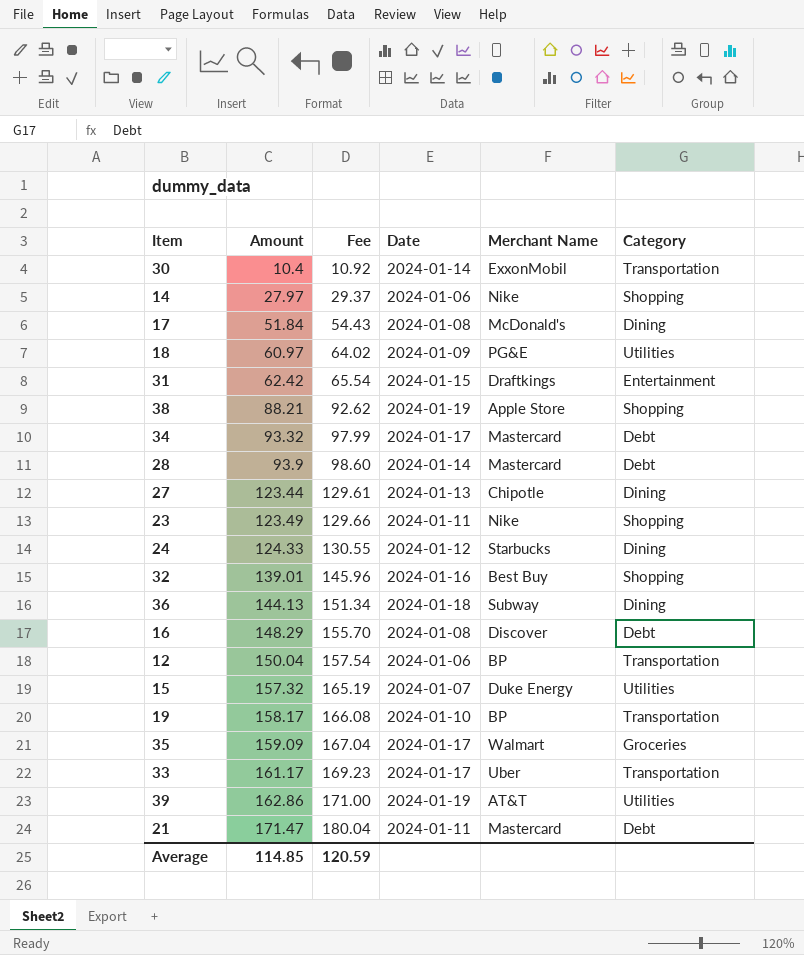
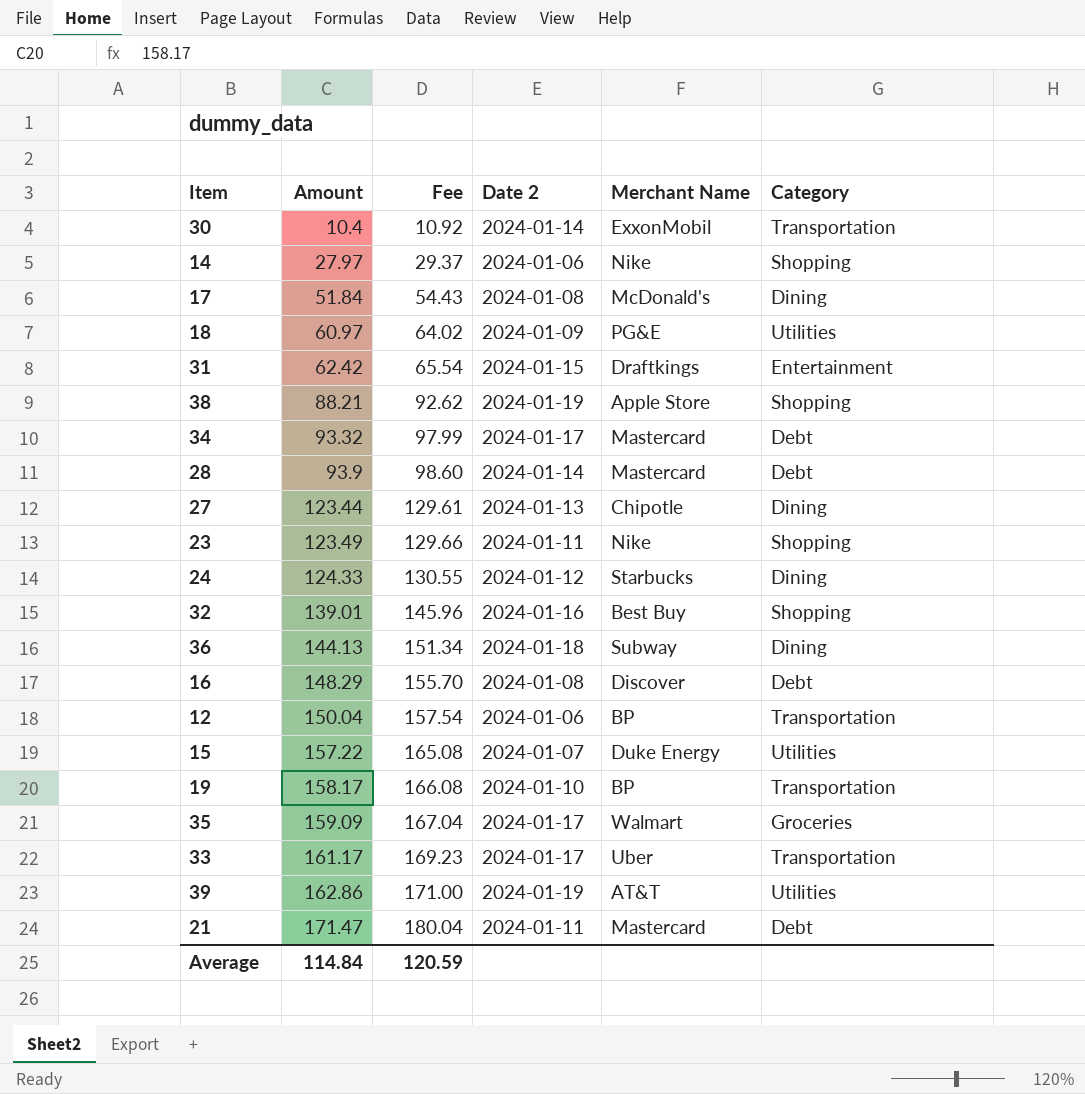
column name: Date -> Date 2
15 | Amount: 157.32 -> 157.22
15 | Fee: 165.19 -> 165.08
Average | Amount: 114.85 -> 114.84

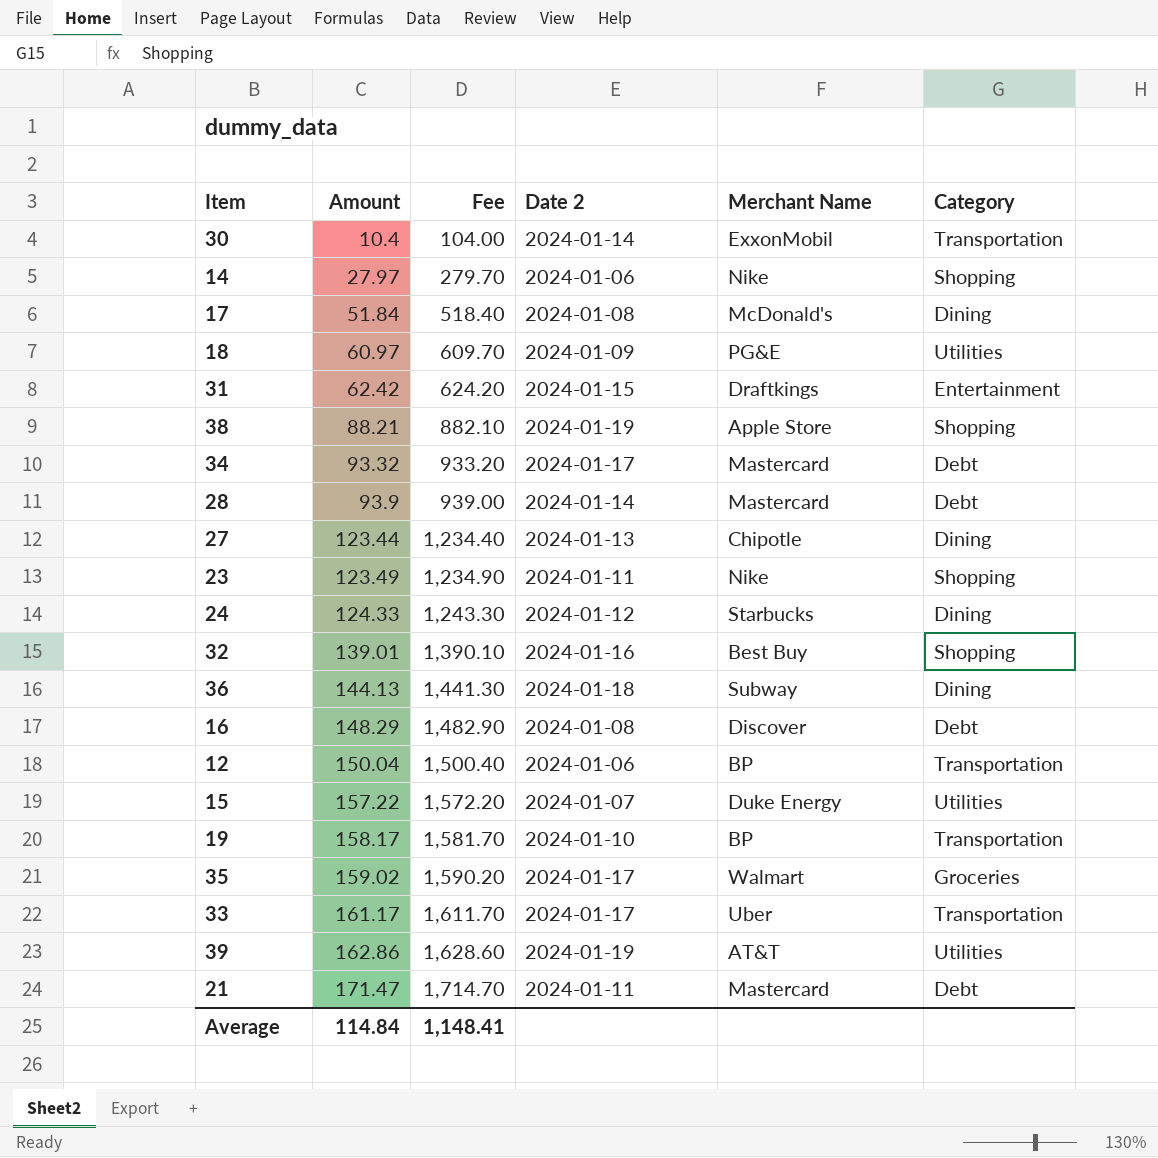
column Fee | formula: [Amount] * 1.05 -> [Amount] * 10
35 | Amount: 159.09 -> 159.02
Average | Fee: 120.59 -> 1,148.41

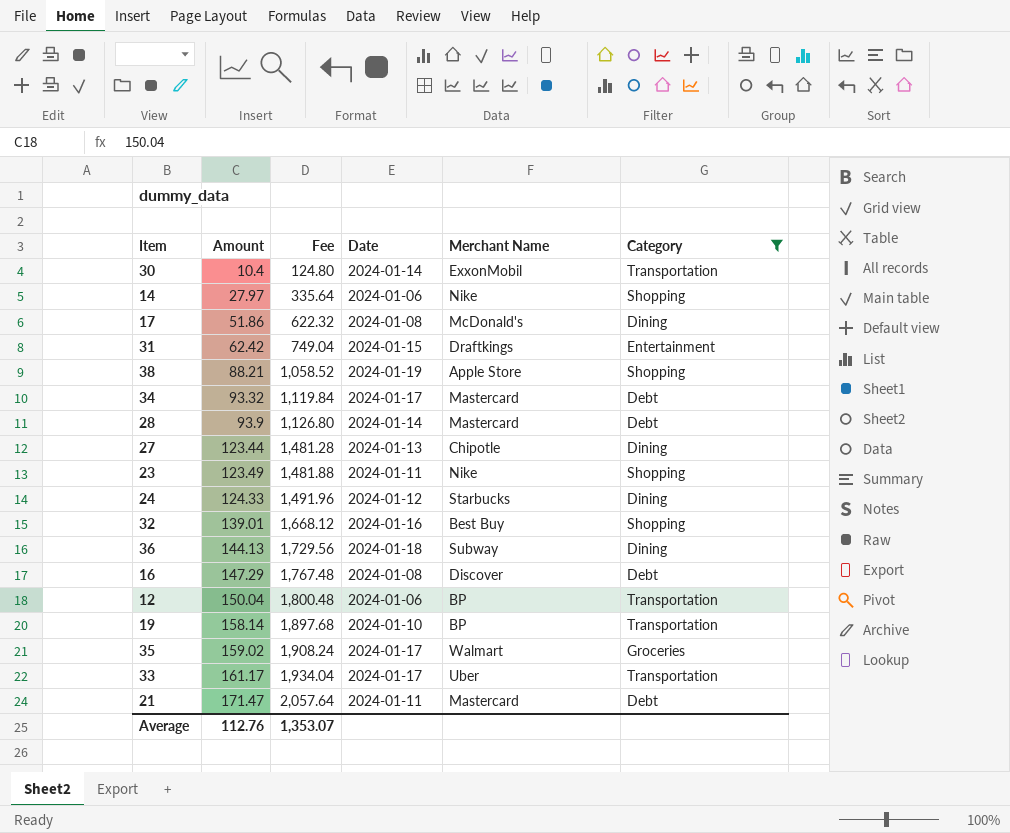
filter: none -> Category != Utilities
column Fee | formula: [Amount] * 10 -> [Amount] * 12
column name: Date 2 -> Date
17 | Amount: 51.84 -> 51.86
16 | Amount: 148.29 -> 147.29
19 | Amount: 158.17 -> 158.14
Average | Amount: 114.84 -> 112.76
Average | Fee: 1,148.41 -> 1,353.07

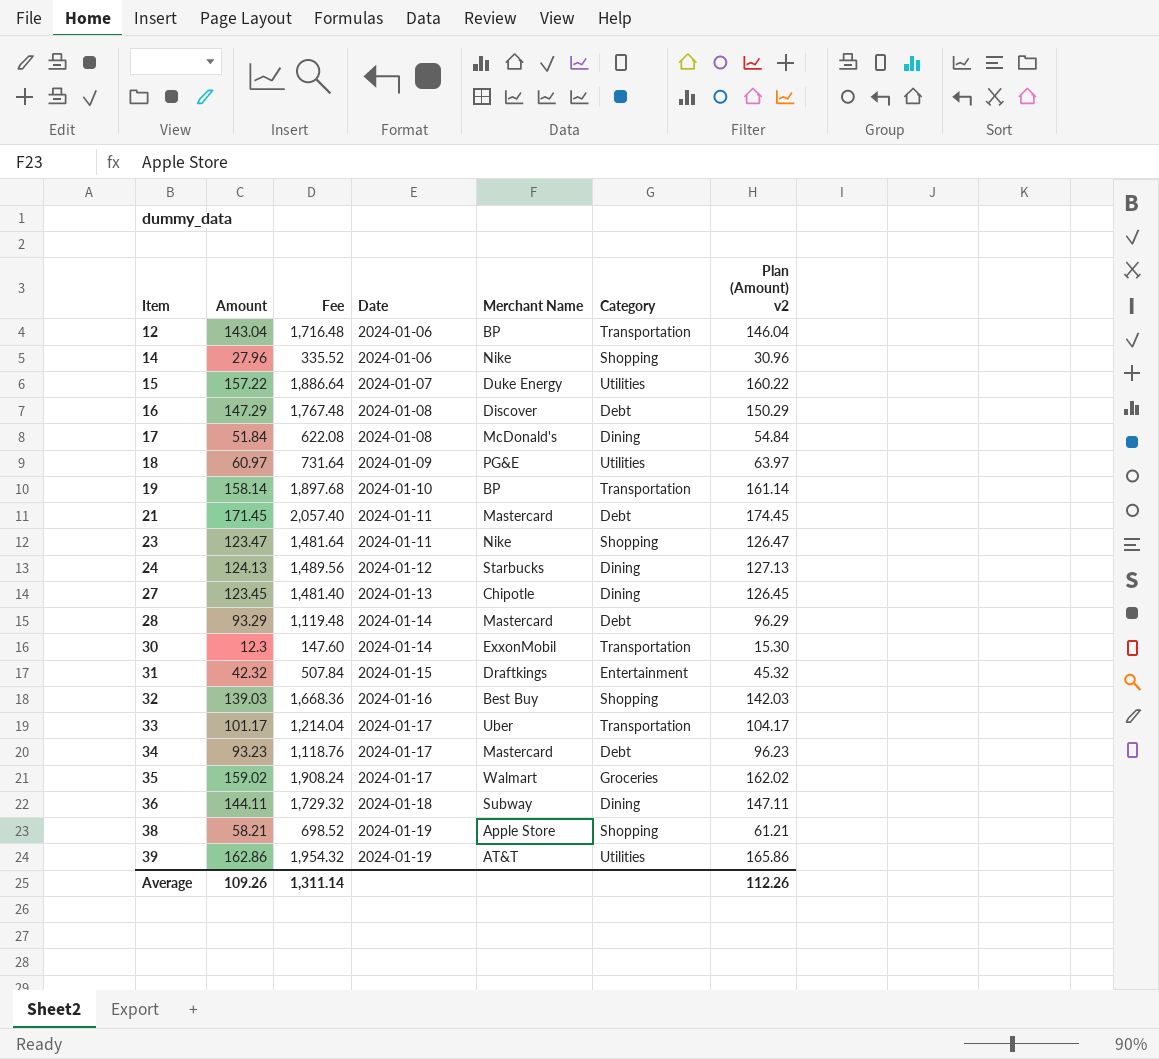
filter: Category != Utilities -> none
row order: Amount ascending -> Item ascending
column Plan (Amount) v2 | formula: none -> [Amount] + 3
12 | Amount: 150.04 -> 143.04
12 | Fee: 1,800.48 -> 1,716.48
14 | Amount: 27.97 -> 27.96
14 | Fee: 335.64 -> 335.52
17 | Amount: 51.86 -> 51.84
17 | Fee: 622.32 -> 622.08
21 | Amount: 171.47 -> 171.45
21 | Fee: 2,057.64 -> 2,057.40
23 | Amount: 123.49 -> 123.47
23 | Fee: 1,481.88 -> 1,481.64
24 | Amount: 124.33 -> 124.13
24 | Fee: 1,491.96 -> 1,489.56
27 | Amount: 123.44 -> 123.45
27 | Fee: 1,481.28 -> 1,481.40
28 | Amount: 93.9 -> 93.29
28 | Fee: 1,126.80 -> 1,119.48
30 | Amount: 10.4 -> 12.3
30 | Fee: 124.80 -> 147.60
31 | Amount: 62.42 -> 42.32
31 | Fee: 749.04 -> 507.84
32 | Amount: 139.01 -> 139.03
32 | Fee: 1,668.12 -> 1,668.36
33 | Amount: 161.17 -> 101.17
33 | Fee: 1,934.04 -> 1,214.04
34 | Amount: 93.32 -> 93.23
34 | Fee: 1,119.84 -> 1,118.76
36 | Amount: 144.13 -> 144.11
36 | Fee: 1,729.56 -> 1,729.32
38 | Amount: 88.21 -> 58.21
38 | Fee: 1,058.52 -> 698.52
Average | Amount: 112.76 -> 109.26
Average | Fee: 1,353.07 -> 1,311.14

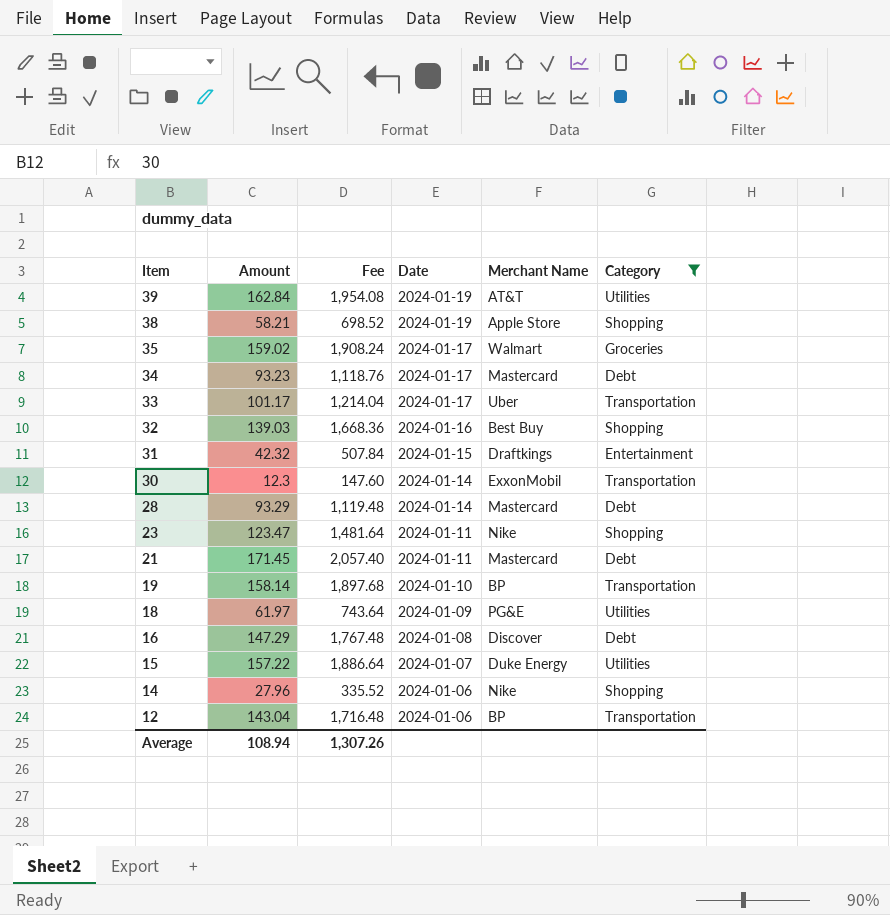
filter: none -> Category != Dining
row order: Item ascending -> Item descending
column Plan (Amount) v2 | formula: [Amount] + 3 -> none
39 | Amount: 162.86 -> 162.84
39 | Fee: 1,954.32 -> 1,954.08
18 | Amount: 60.97 -> 61.97
18 | Fee: 731.64 -> 743.64
Average | Amount: 109.26 -> 108.94
Average | Fee: 1,311.14 -> 1,307.26

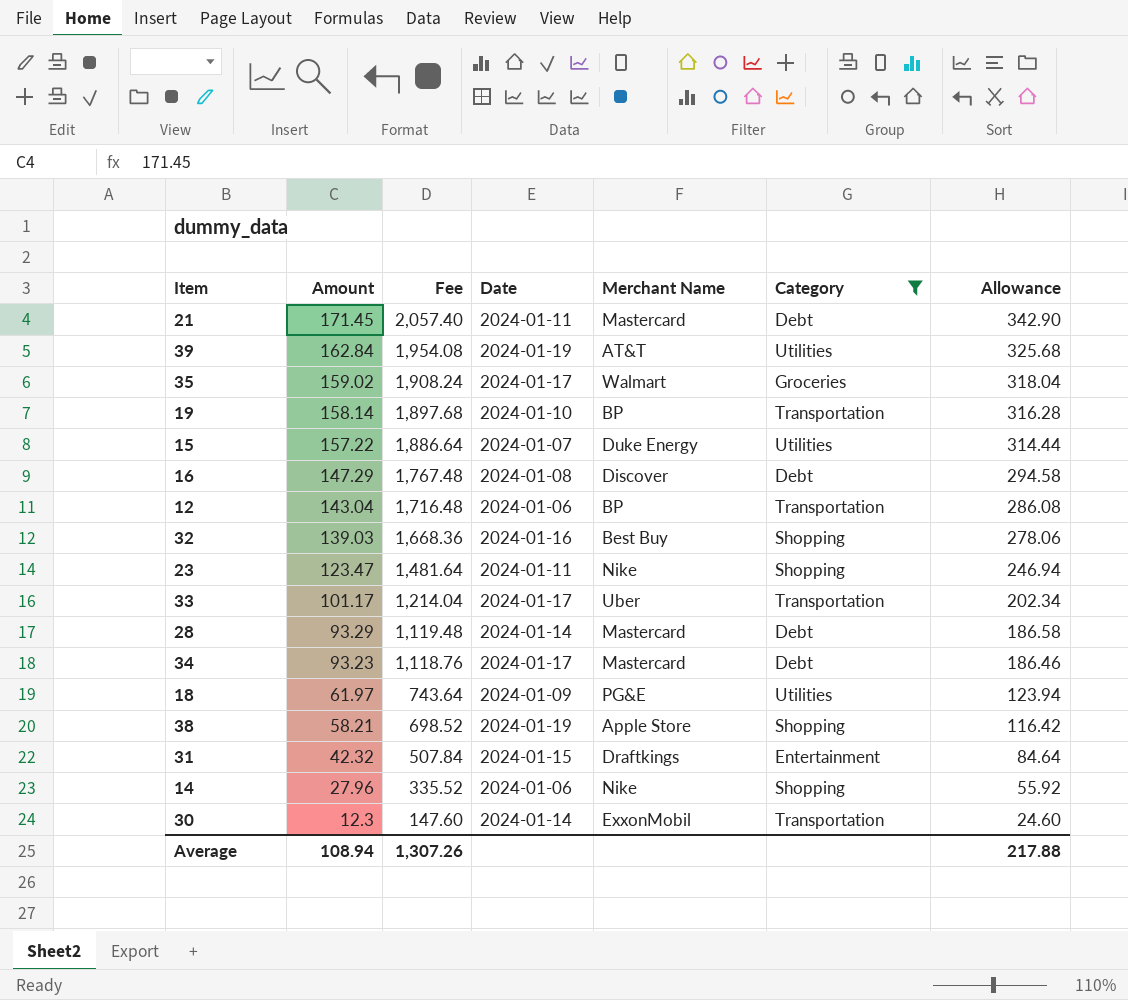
row order: Item descending -> Amount descending
column Allowance | formula: none -> [Amount] * 2

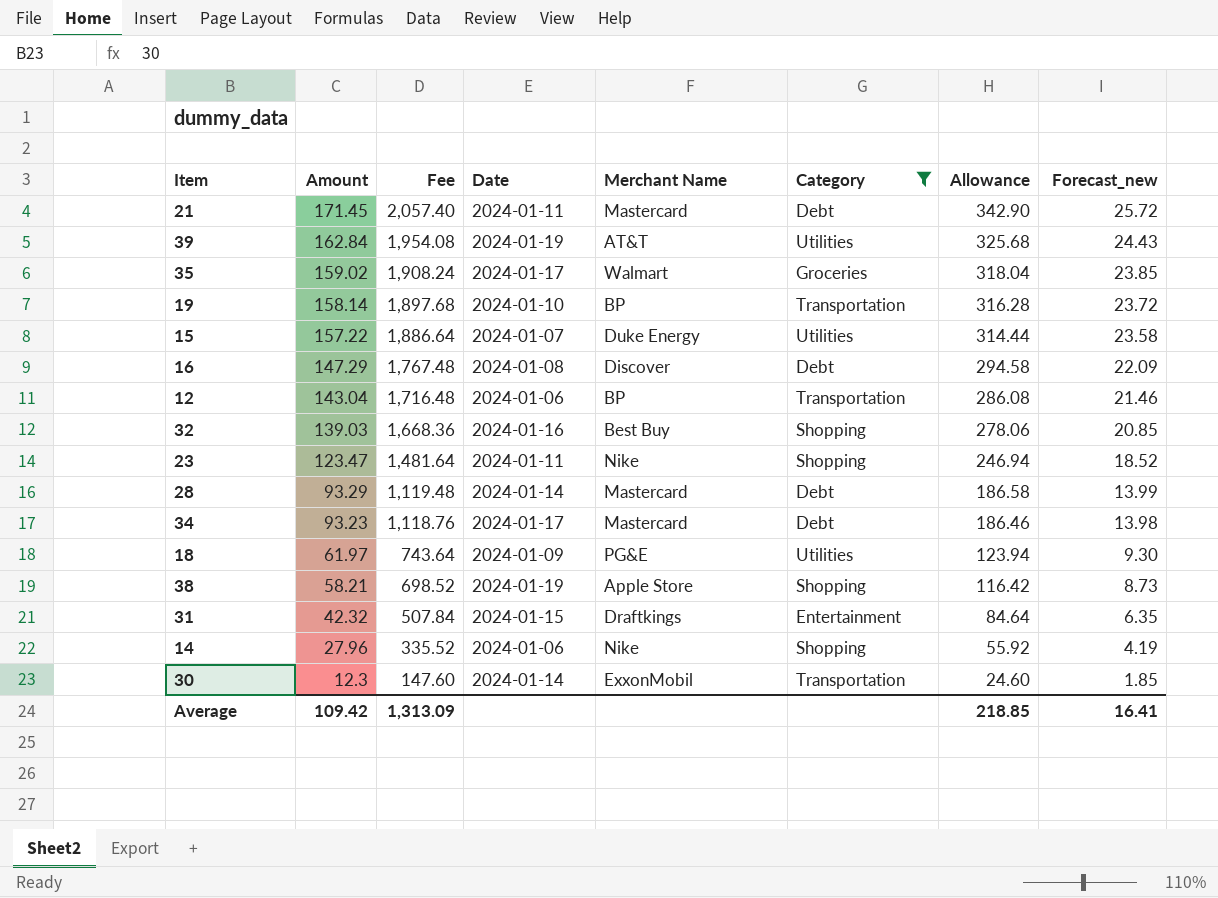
column Forecast_new | formula: none -> [Amount] * 0.15
row 33: 101.17 | 1,214.04 | 2024-01-17 | Uber | Transportation | 202.34 -> none
Average | Amount: 108.94 -> 109.42
Average | Fee: 1,307.26 -> 1,313.09
Average | Allowance: 217.88 -> 218.85

